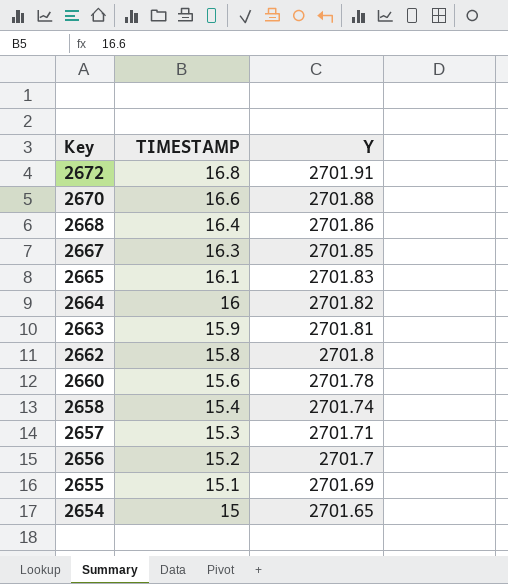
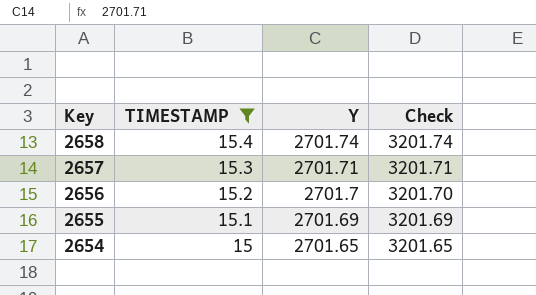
filter: none -> TIMESTAMP <= 15.4
column Check | formula: none -> [Y] + 500

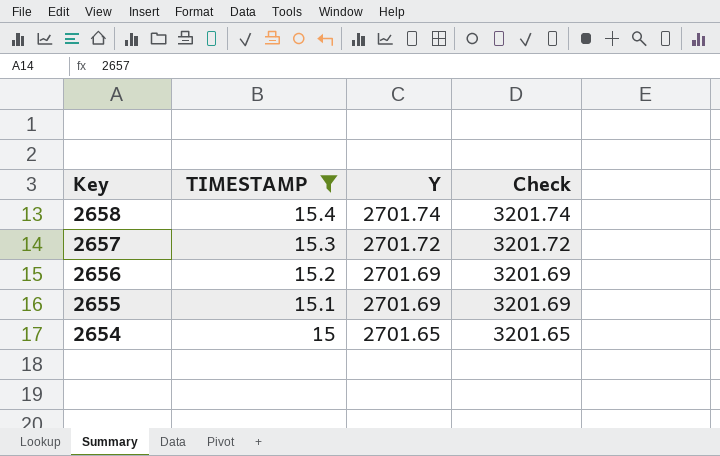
2657 | Y: 2701.71 -> 2701.72
2657 | Check: 3201.71 -> 3201.72
2656 | Y: 2701.7 -> 2701.69
2656 | Check: 3201.70 -> 3201.69

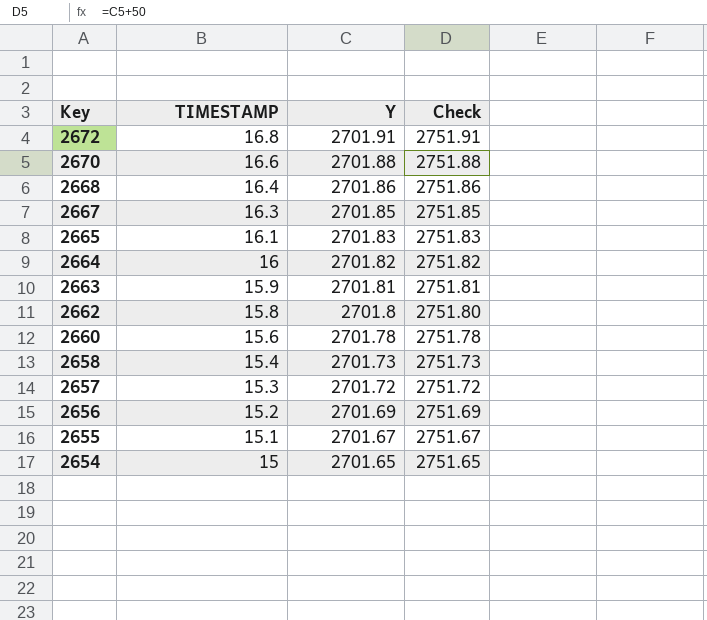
filter: TIMESTAMP <= 15.4 -> none
column Check | formula: [Y] + 500 -> [Y] + 50
2658 | Y: 2701.74 -> 2701.73
2655 | Y: 2701.69 -> 2701.67

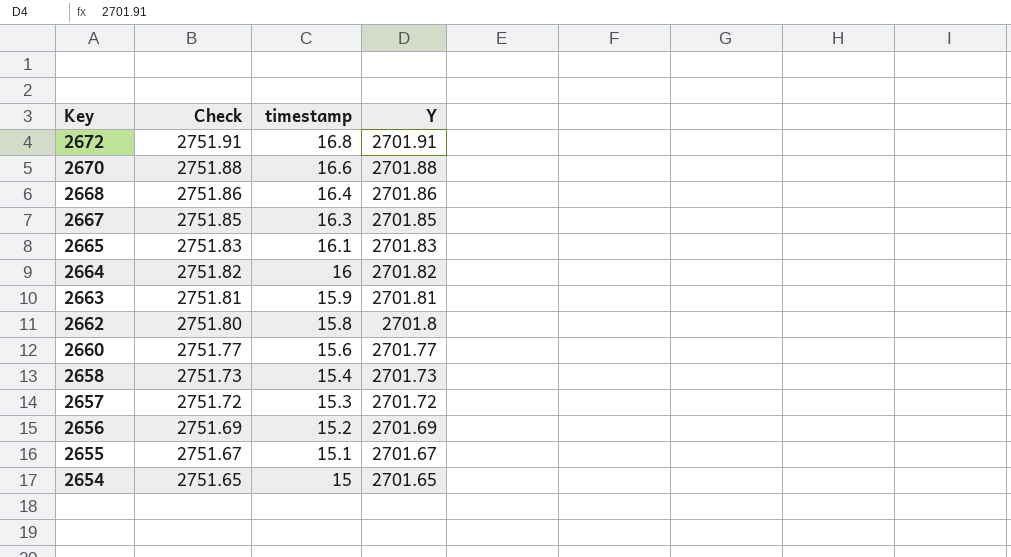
column Check | position: 4 -> 2
column name: TIMESTAMP -> timestamp
2660 | Check: 2751.78 -> 2751.77
2660 | Y: 2701.78 -> 2701.77

